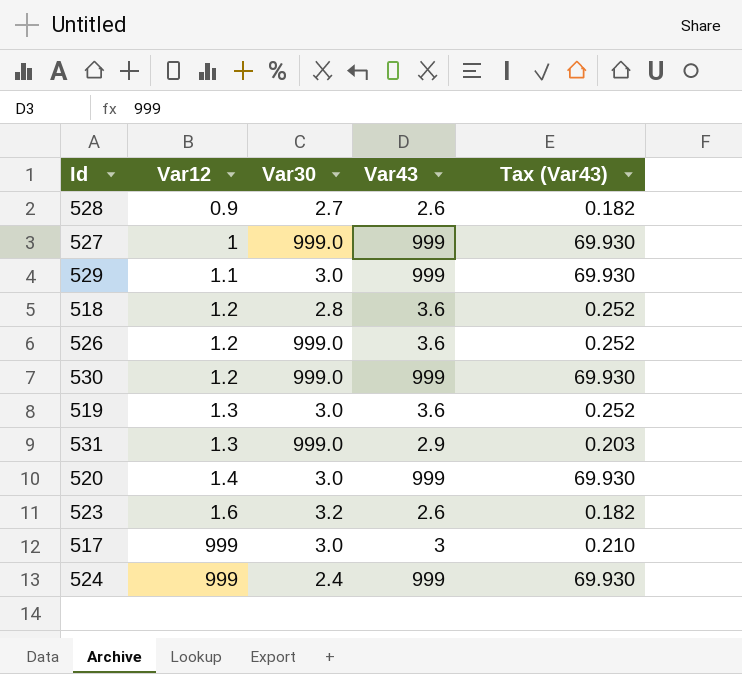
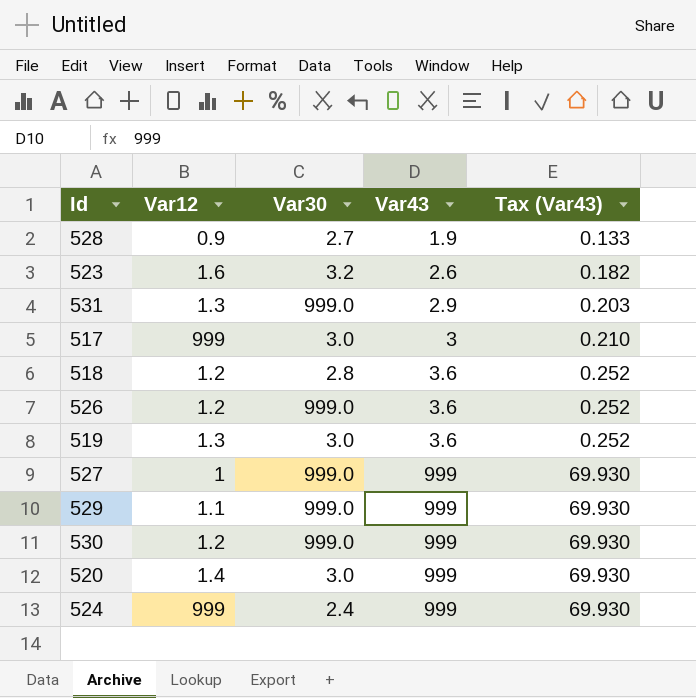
row order: Var12 ascending -> Var43 ascending
528 | Var43: 2.6 -> 1.9
528 | Tax (Var43): 0.182 -> 0.133
529 | Var30: 3.0 -> 999.0

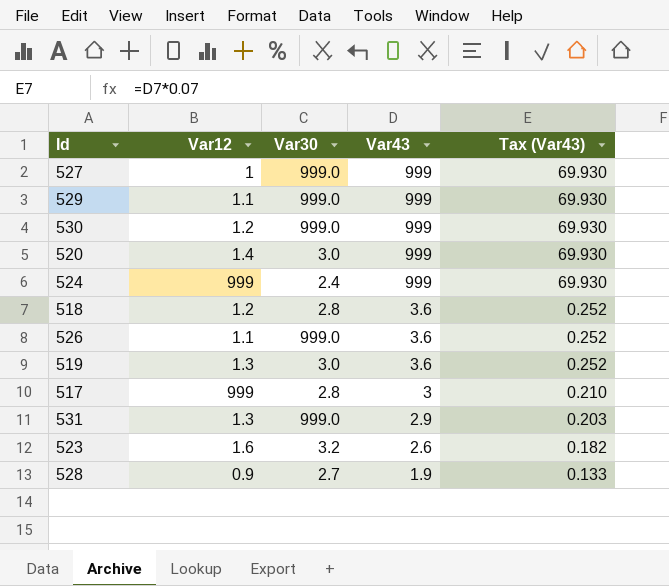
row order: Var43 ascending -> Var43 descending
526 | Var12: 1.2 -> 1.1
517 | Var30: 3.0 -> 2.8

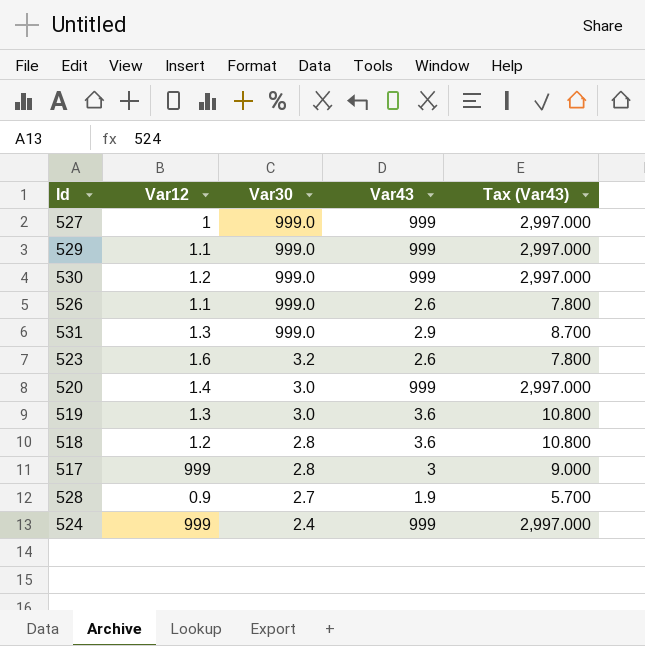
row order: Var43 descending -> Var30 descending
column Tax (Var43) | formula: [Var43] * 0.07 -> [Var43] * 3
526 | Var43: 3.6 -> 2.6

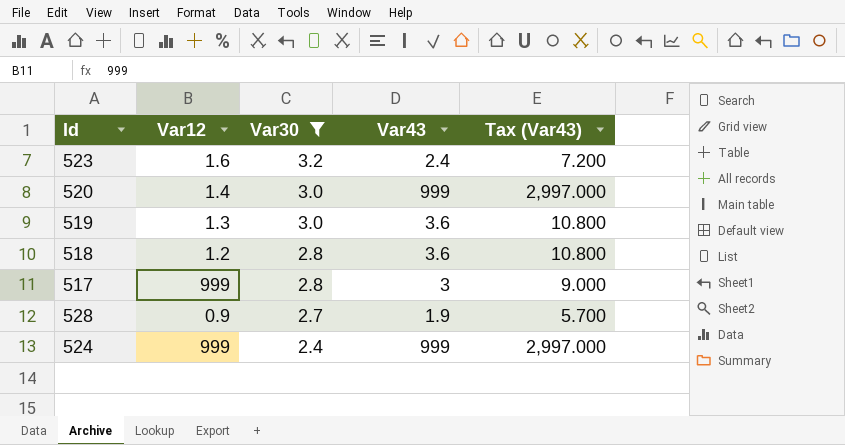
filter: none -> Var30 != 999.0
523 | Var43: 2.6 -> 2.4
523 | Tax (Var43): 7.800 -> 7.200

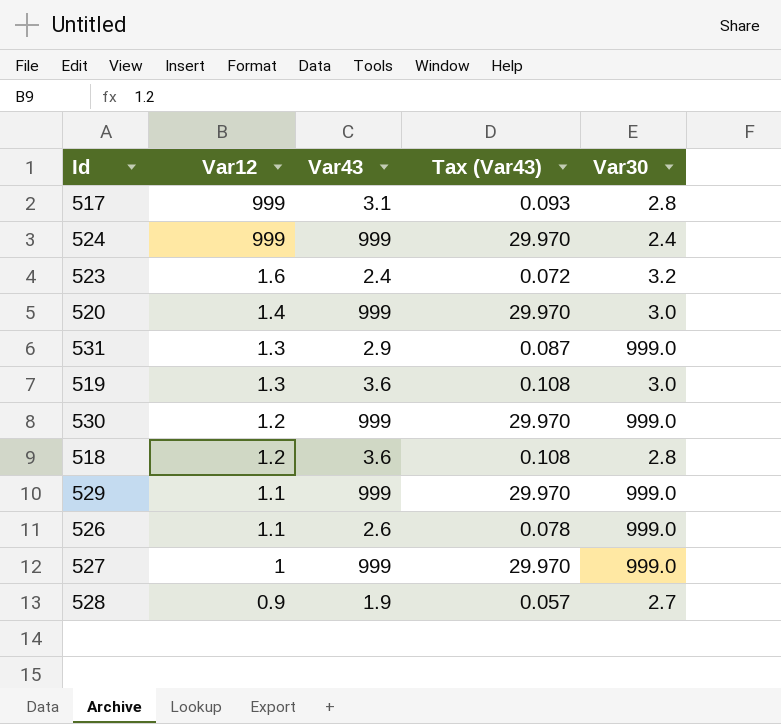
filter: Var30 != 999.0 -> none
row order: Var30 descending -> Var12 descending
column Tax (Var43) | formula: [Var43] * 3 -> [Var43] * 0.03
column Var30 | position: 3 -> 5
517 | Var43: 3 -> 3.1

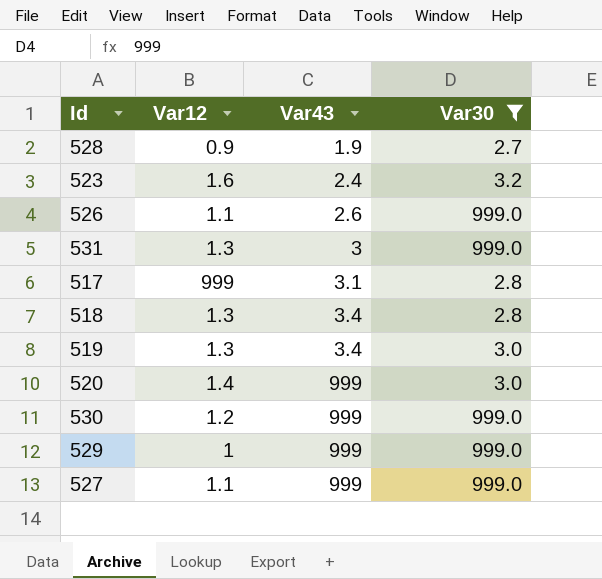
filter: none -> Var30 != 2.4
row order: Var12 descending -> Var43 ascending
column Tax (Var43) | formula: [Var43] * 0.03 -> none
531 | Var43: 2.9 -> 3
518 | Var12: 1.2 -> 1.3
518 | Var43: 3.6 -> 3.4
519 | Var43: 3.6 -> 3.4
529 | Var12: 1.1 -> 1
527 | Var12: 1 -> 1.1

